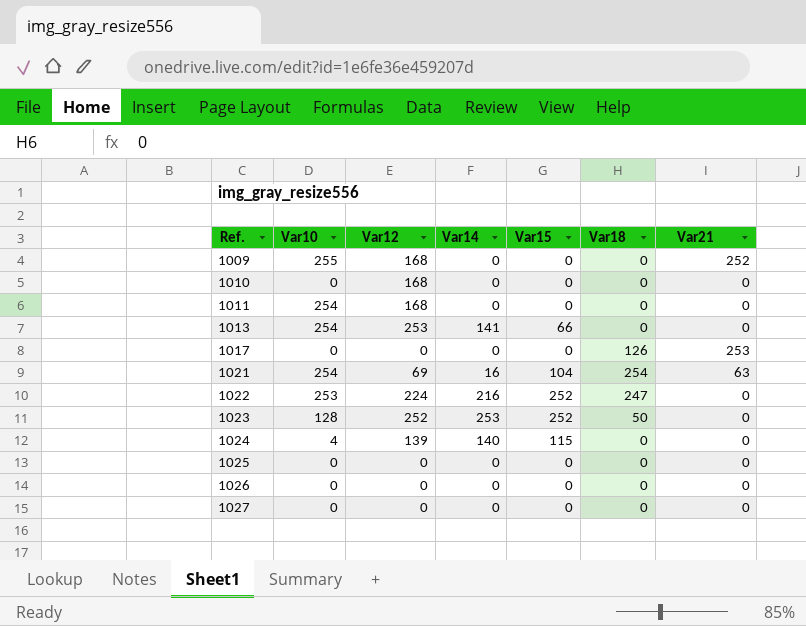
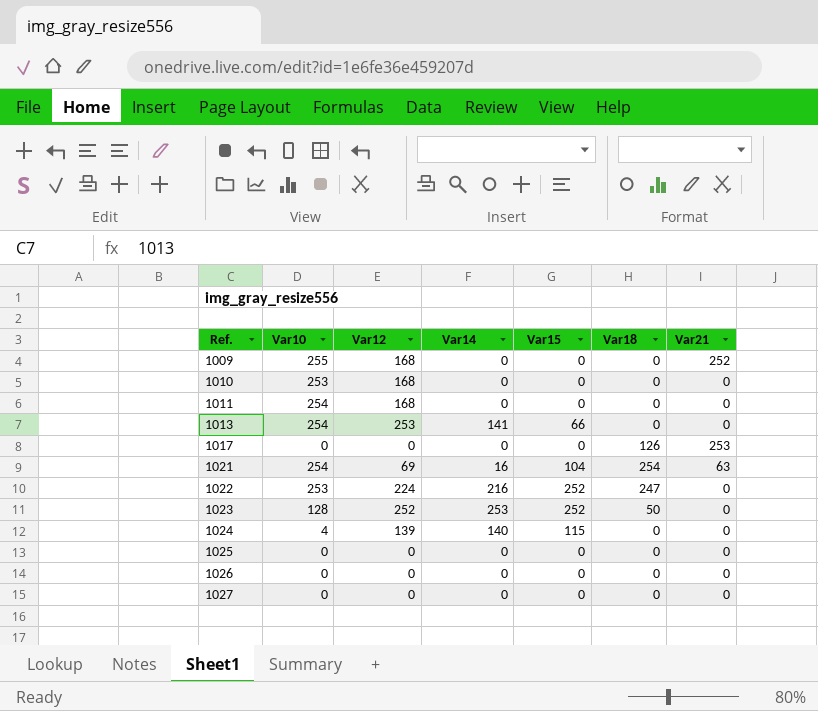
1010 | Var10: 0 -> 253

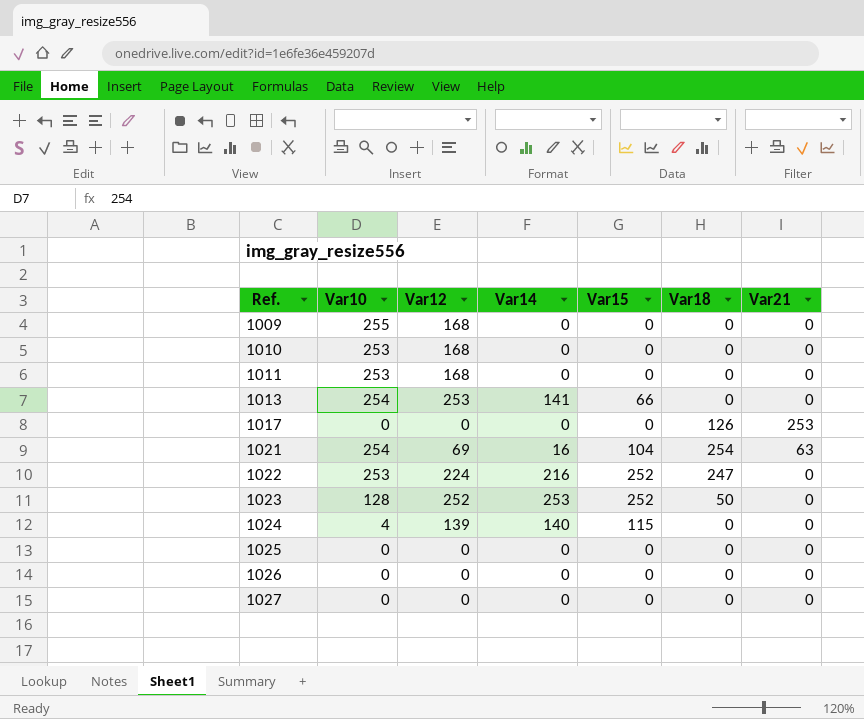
1009 | Var21: 252 -> 0
1011 | Var10: 254 -> 253

